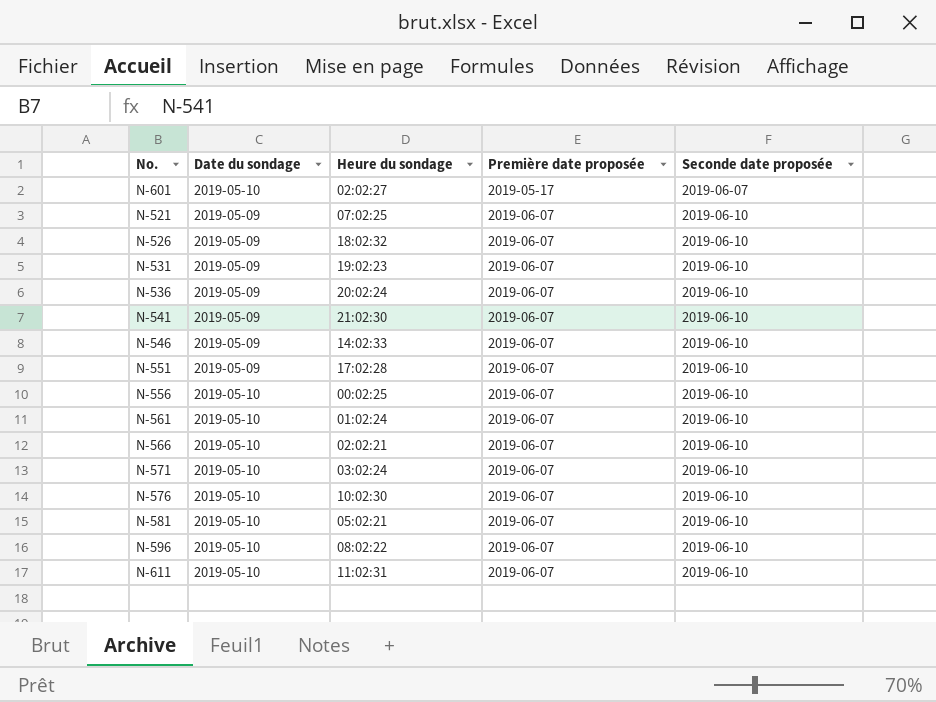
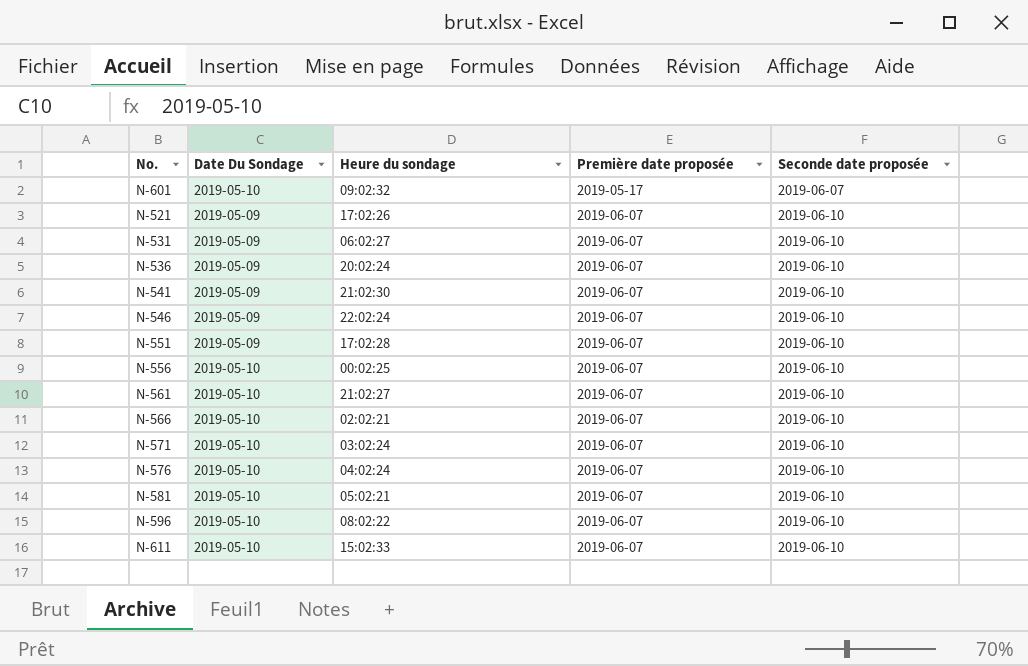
column name: Date du sondage -> Date Du Sondage
row N-526: 2019-05-09 | 18:02:32 | 2019-06-07 | 2019-06-10 -> none
N-601 | Heure du sondage: 02:02:27 -> 09:02:32
N-521 | Heure du sondage: 07:02:25 -> 17:02:26
N-531 | Heure du sondage: 19:02:23 -> 06:02:27
N-546 | Heure du sondage: 14:02:33 -> 22:02:24
N-561 | Heure du sondage: 01:02:24 -> 21:02:27
N-576 | Heure du sondage: 10:02:30 -> 04:02:24
N-611 | Heure du sondage: 11:02:31 -> 15:02:33

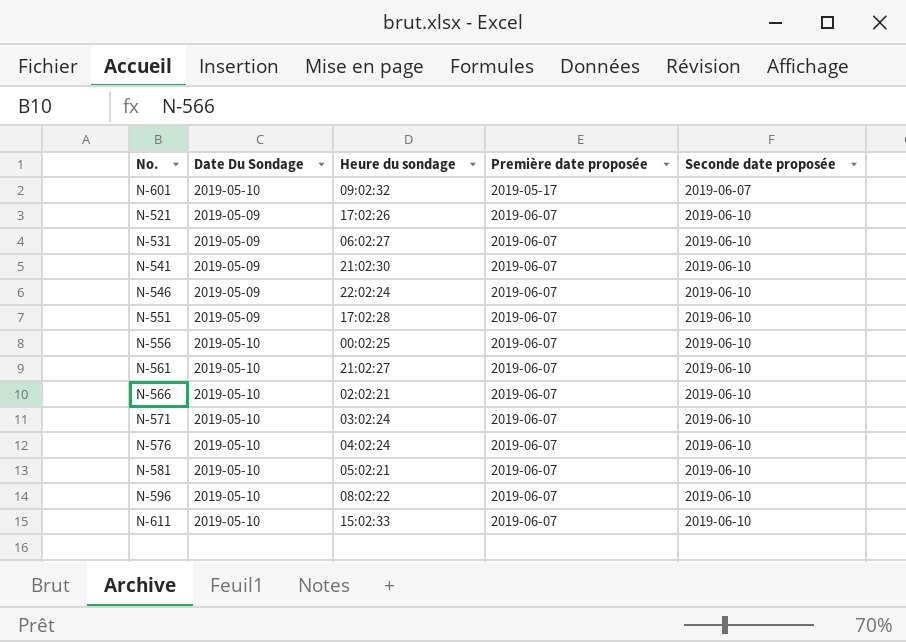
row N-536: 2019-05-09 | 20:02:24 | 2019-06-07 | 2019-06-10 -> none

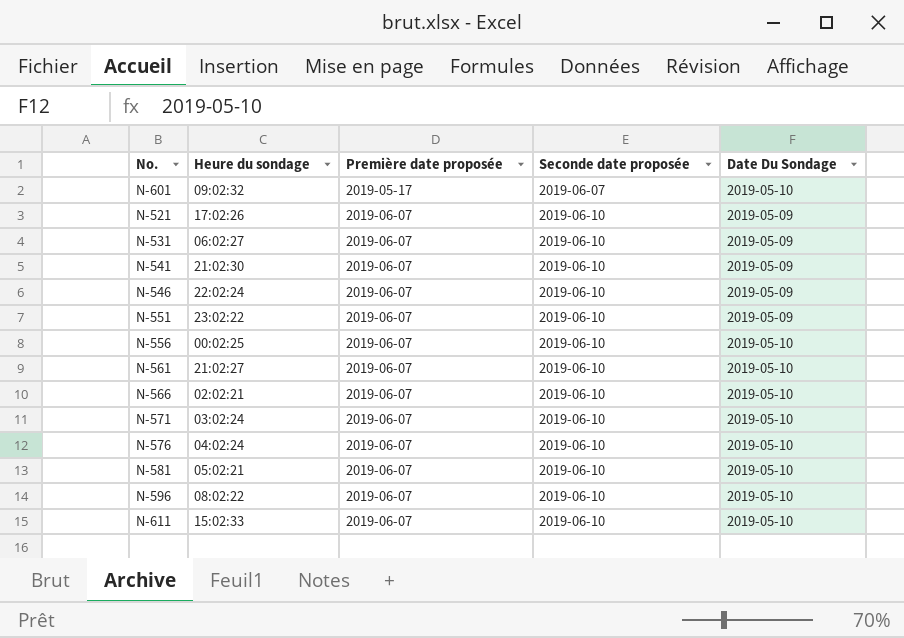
column Date Du Sondage | position: 2 -> 5
N-551 | Heure du sondage: 17:02:28 -> 23:02:22

